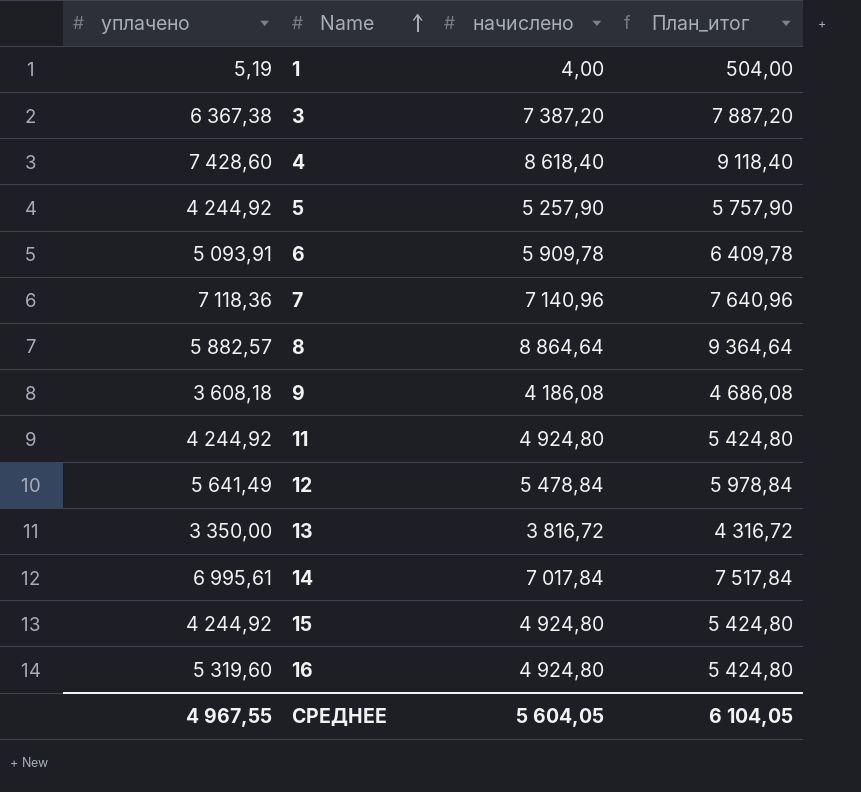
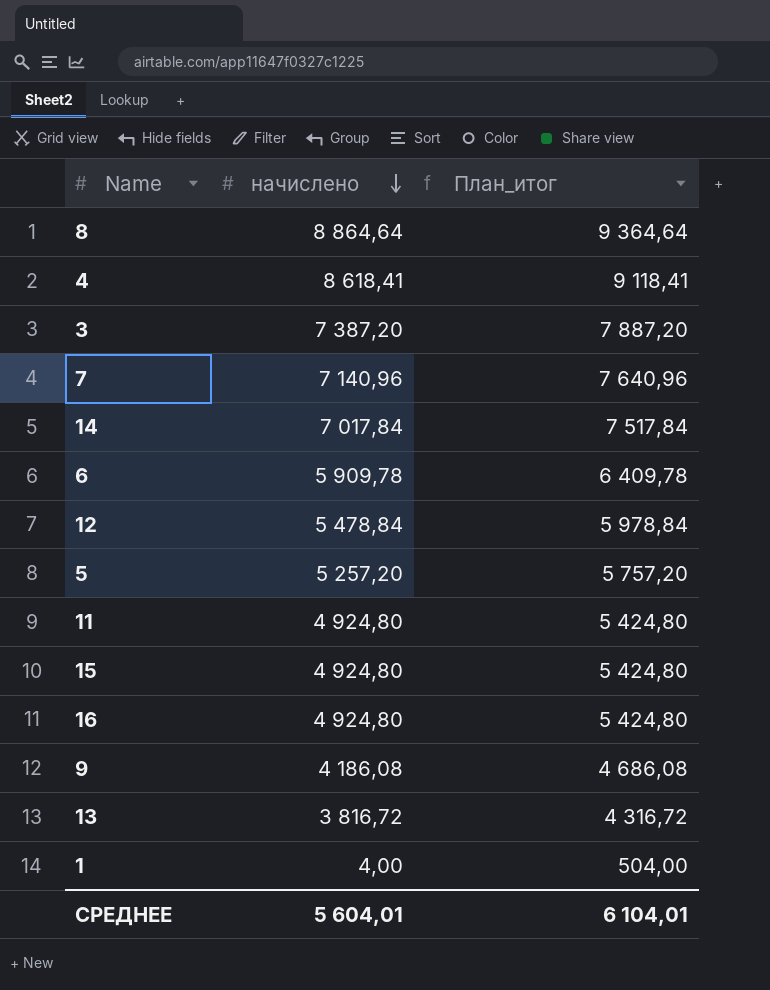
row order: Name ascending -> начислено descending
column уплачено | position: 1 -> none
4 | начислено: 8 618,40 -> 8 618,41
4 | План_итог: 9 118,40 -> 9 118,41
5 | начислено: 5 257,90 -> 5 257,20
5 | План_итог: 5 757,90 -> 5 757,20
СРЕДНЕЕ | начислено: 5 604,05 -> 5 604,01
СРЕДНЕЕ | План_итог: 6 104,05 -> 6 104,01

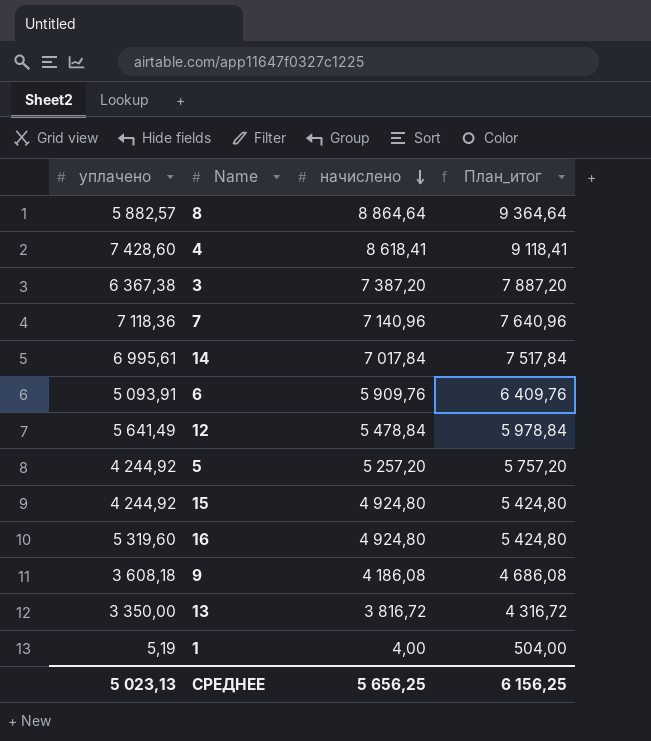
column уплачено | position: none -> 1
row 11: 4 924,80 | 5 424,80 -> none
6 | начислено: 5 909,78 -> 5 909,76
6 | План_итог: 6 409,78 -> 6 409,76
СРЕДНЕЕ | начислено: 5 604,01 -> 5 656,25
СРЕДНЕЕ | План_итог: 6 104,01 -> 6 156,25

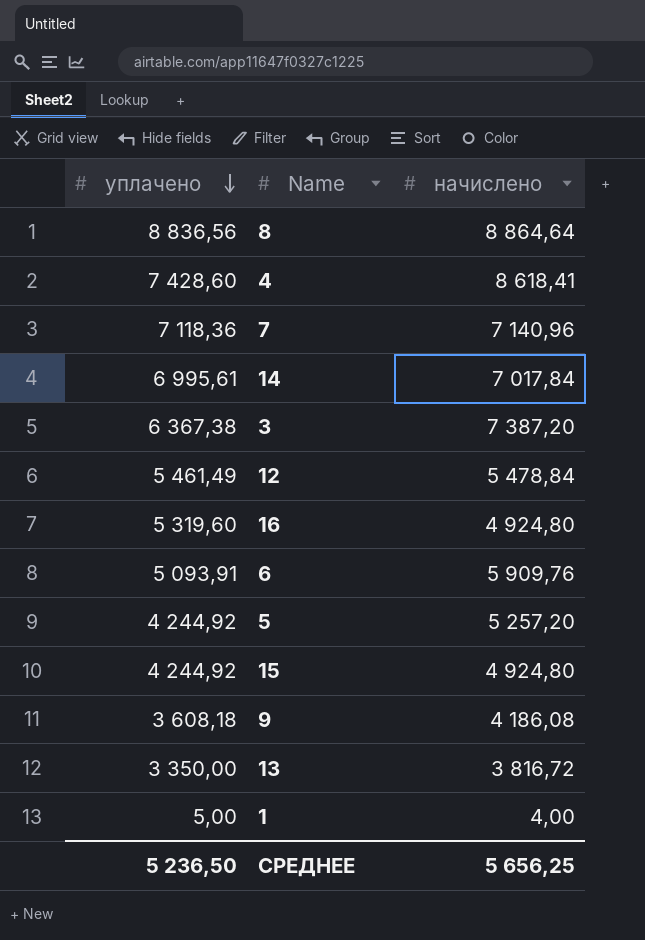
row order: начислено descending -> уплачено descending
column План_итог | formula: [начислено] + 500 -> none
8 | уплачено: 5 882,57 -> 8 836,56
12 | уплачено: 5 641,49 -> 5 461,49
1 | уплачено: 5,19 -> 5,00
СРЕДНЕЕ | уплачено: 5 023,13 -> 5 236,50

